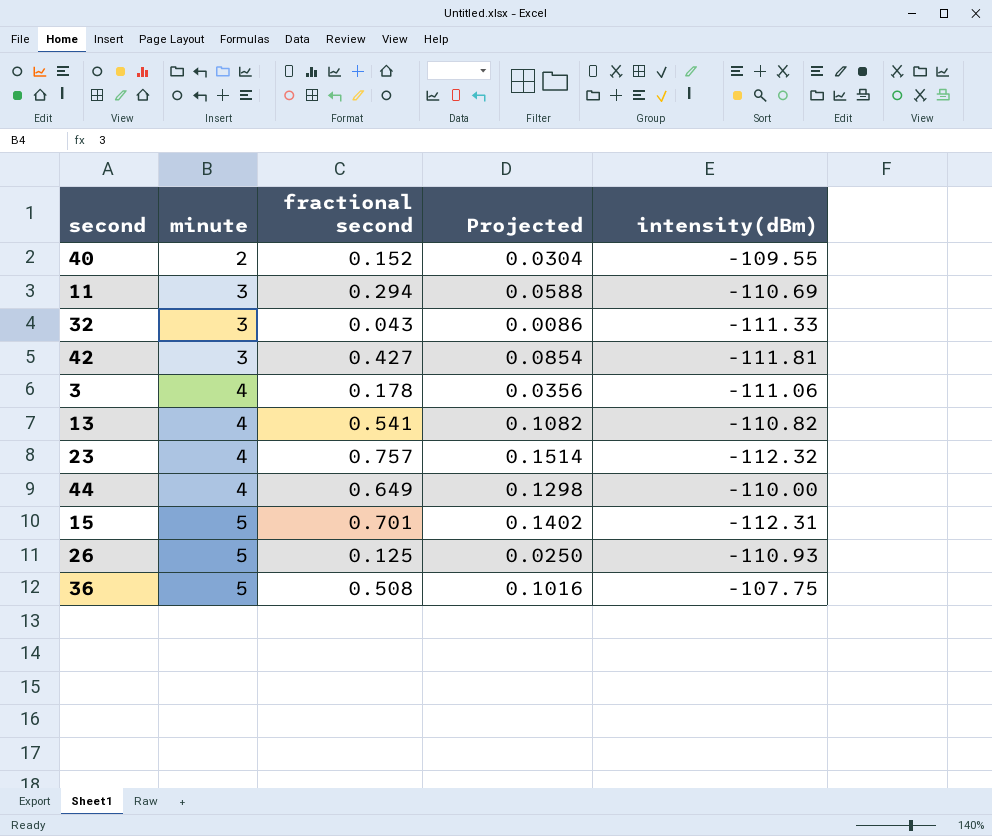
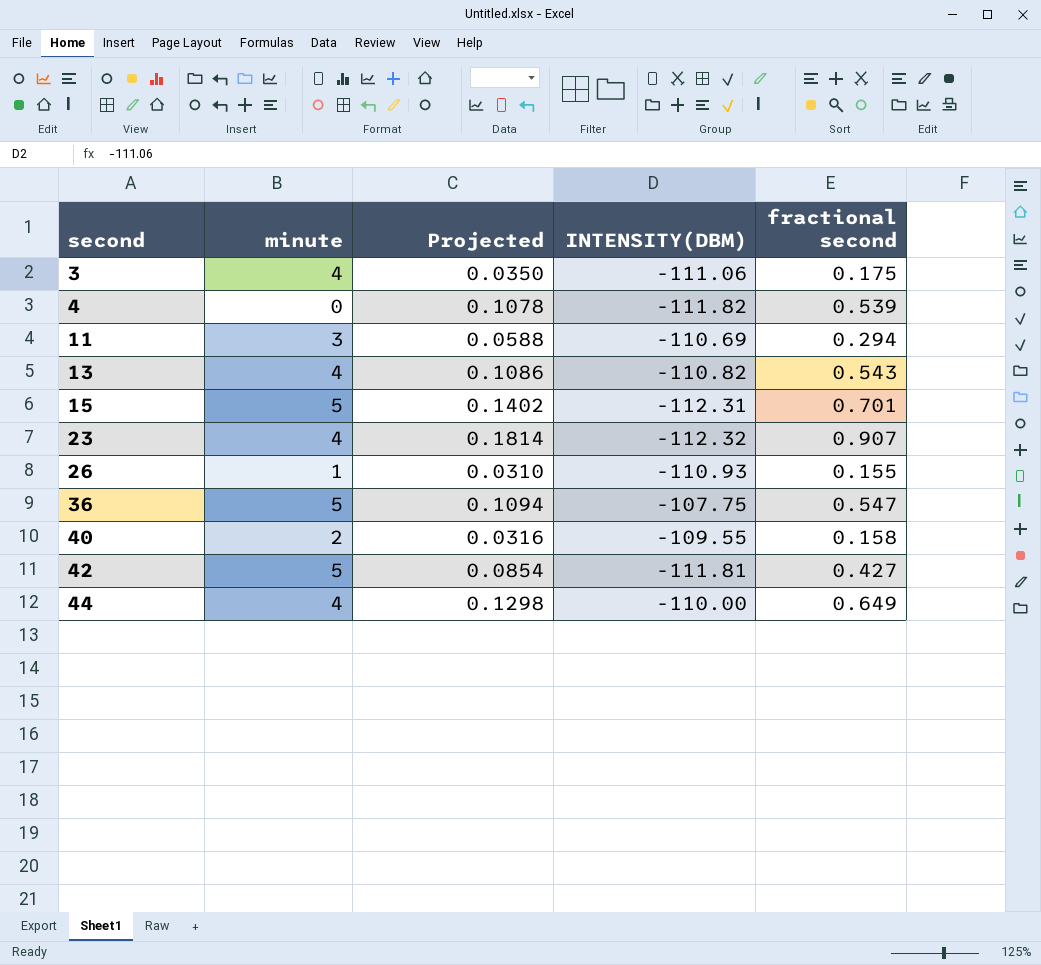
row order: minute ascending -> second ascending
column name: intensity(dBm) -> INTENSITY(DBM)
column fractional second | position: 3 -> 5
row 32: 3 | 0.043 | 0.0086 | -111.33 -> none
3 | Projected: 0.0356 -> 0.0350
3 | fractional second: 0.178 -> 0.175
row 4: none -> 0 | 0.1078 | -111.82 | 0.539
13 | Projected: 0.1082 -> 0.1086
13 | fractional second: 0.541 -> 0.543
23 | Projected: 0.1514 -> 0.1814
23 | fractional second: 0.757 -> 0.907
26 | minute: 5 -> 1
26 | Projected: 0.0250 -> 0.0310
26 | fractional second: 0.125 -> 0.155
36 | Projected: 0.1016 -> 0.1094
36 | fractional second: 0.508 -> 0.547
40 | Projected: 0.0304 -> 0.0316
40 | fractional second: 0.152 -> 0.158
42 | minute: 3 -> 5

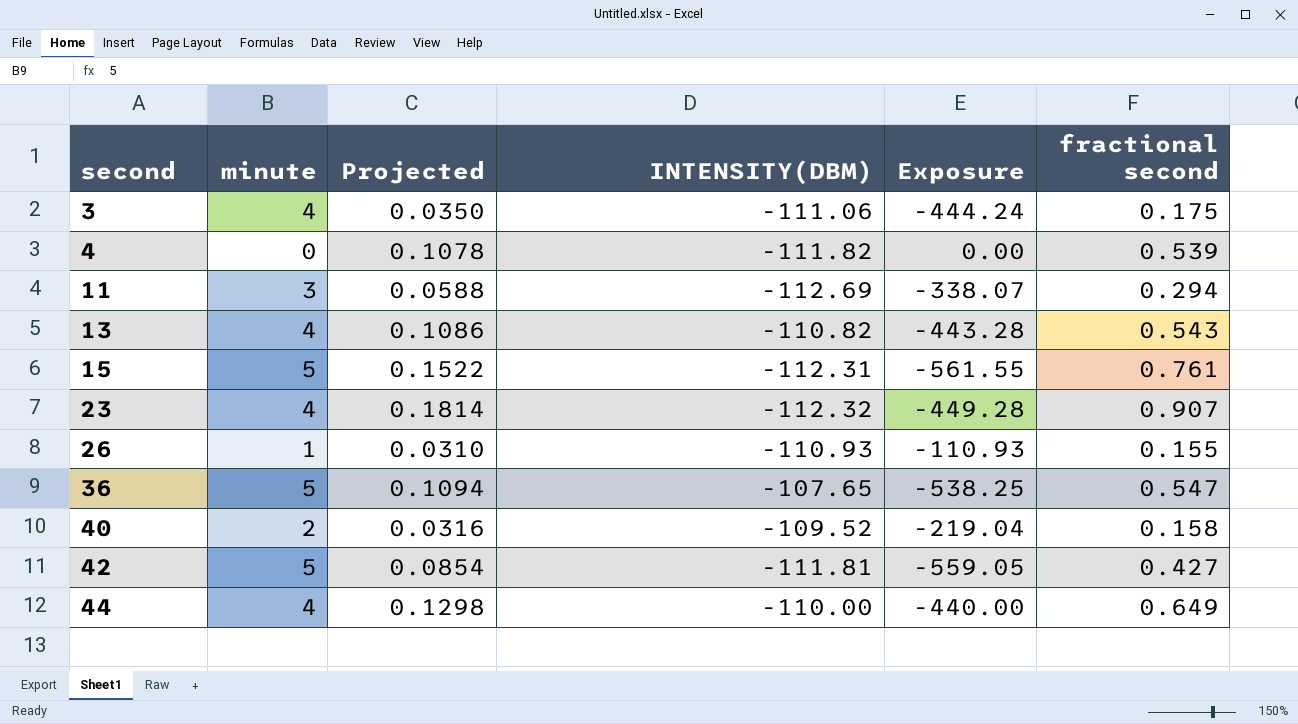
column Exposure | formula: none -> [minute] * [INTENSITY(DBM)]
11 | INTENSITY(DBM): -110.69 -> -112.69
15 | Projected: 0.1402 -> 0.1522
15 | fractional second: 0.701 -> 0.761
36 | INTENSITY(DBM): -107.75 -> -107.65
40 | INTENSITY(DBM): -109.55 -> -109.52

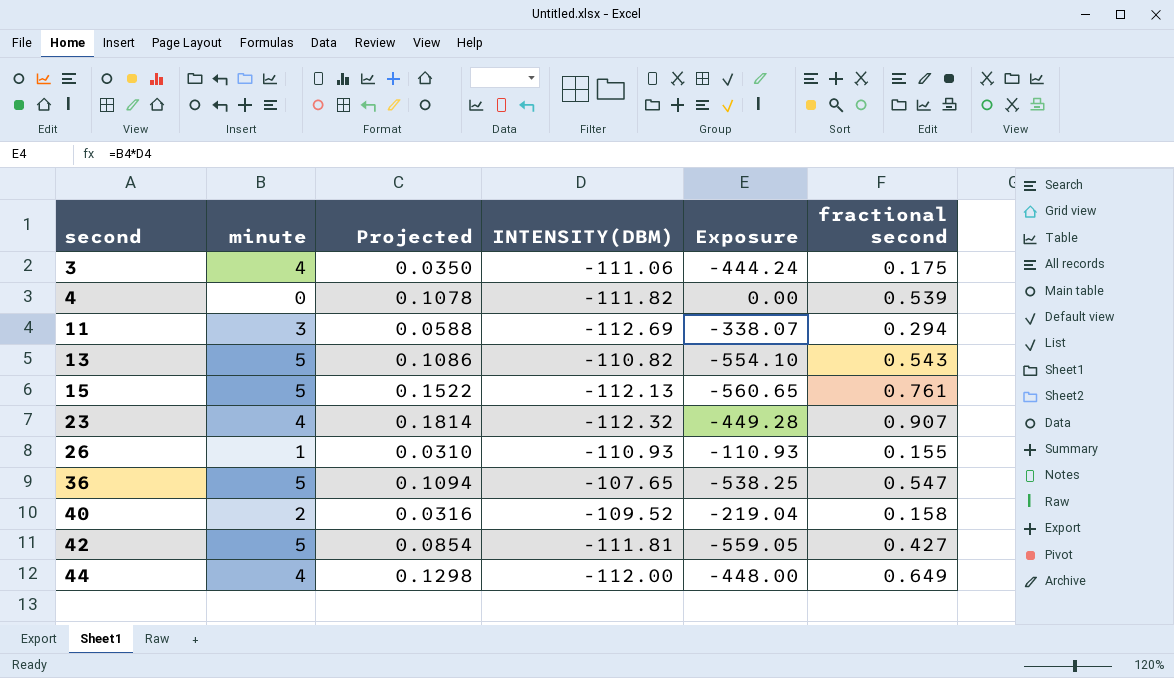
13 | minute: 4 -> 5
13 | Exposure: -443.28 -> -554.10
15 | INTENSITY(DBM): -112.31 -> -112.13
15 | Exposure: -561.55 -> -560.65
44 | INTENSITY(DBM): -110.00 -> -112.00
44 | Exposure: -440.00 -> -448.00

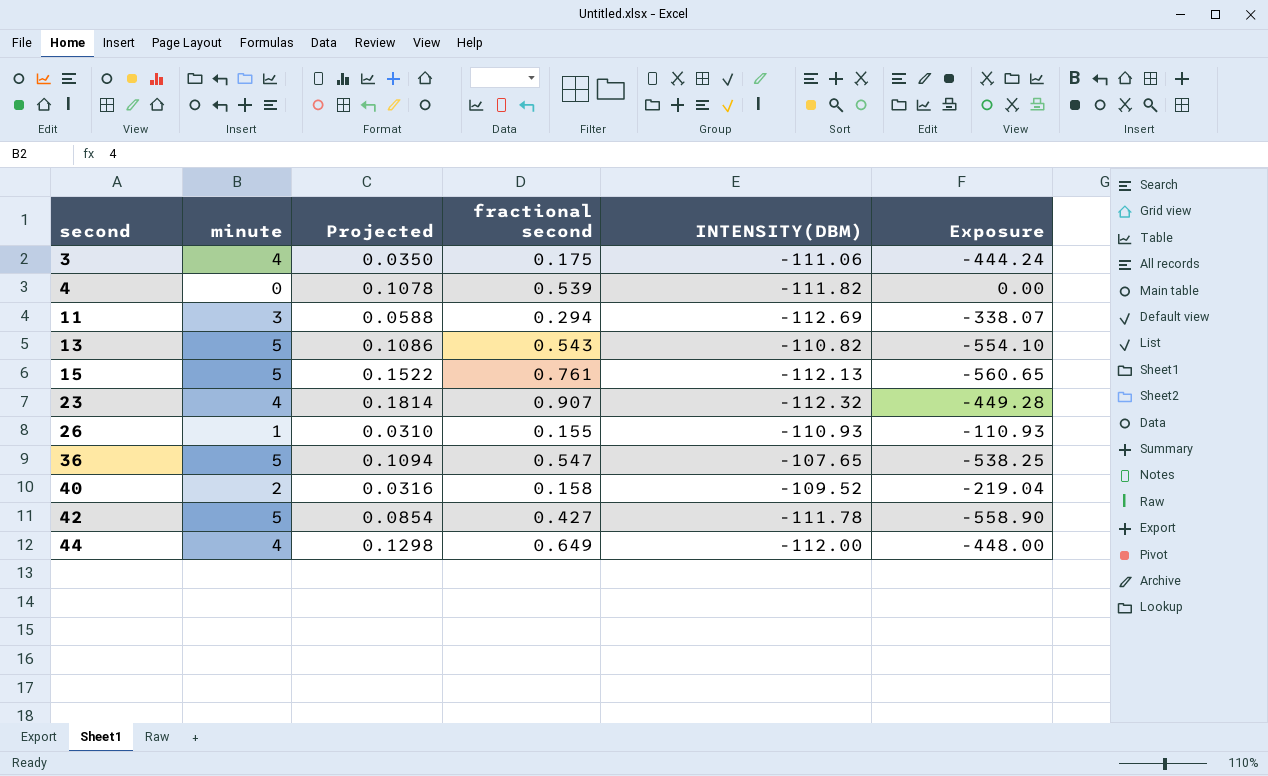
column fractional second | position: 6 -> 4
42 | INTENSITY(DBM): -111.81 -> -111.78
42 | Exposure: -559.05 -> -558.90

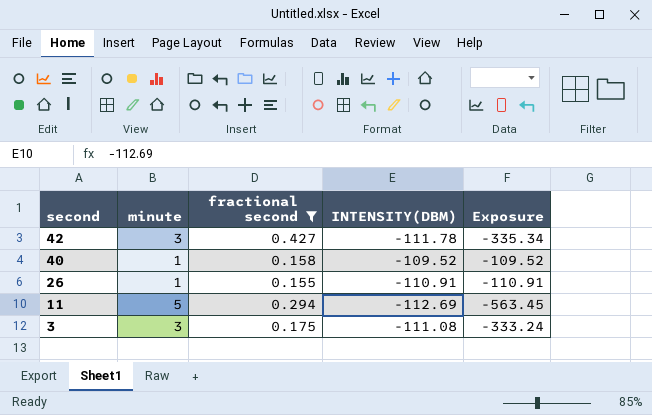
filter: none -> fractional second <= 0.427
row order: second ascending -> second descending
column Projected | formula: [fractional second] * 0.2 -> none
42 | minute: 5 -> 3
42 | Exposure: -558.90 -> -335.34
40 | minute: 2 -> 1
40 | Exposure: -219.04 -> -109.52
26 | INTENSITY(DBM): -110.93 -> -110.91
26 | Exposure: -110.93 -> -110.91
11 | minute: 3 -> 5
11 | Exposure: -338.07 -> -563.45
3 | minute: 4 -> 3
3 | INTENSITY(DBM): -111.06 -> -111.08
3 | Exposure: -444.24 -> -333.24

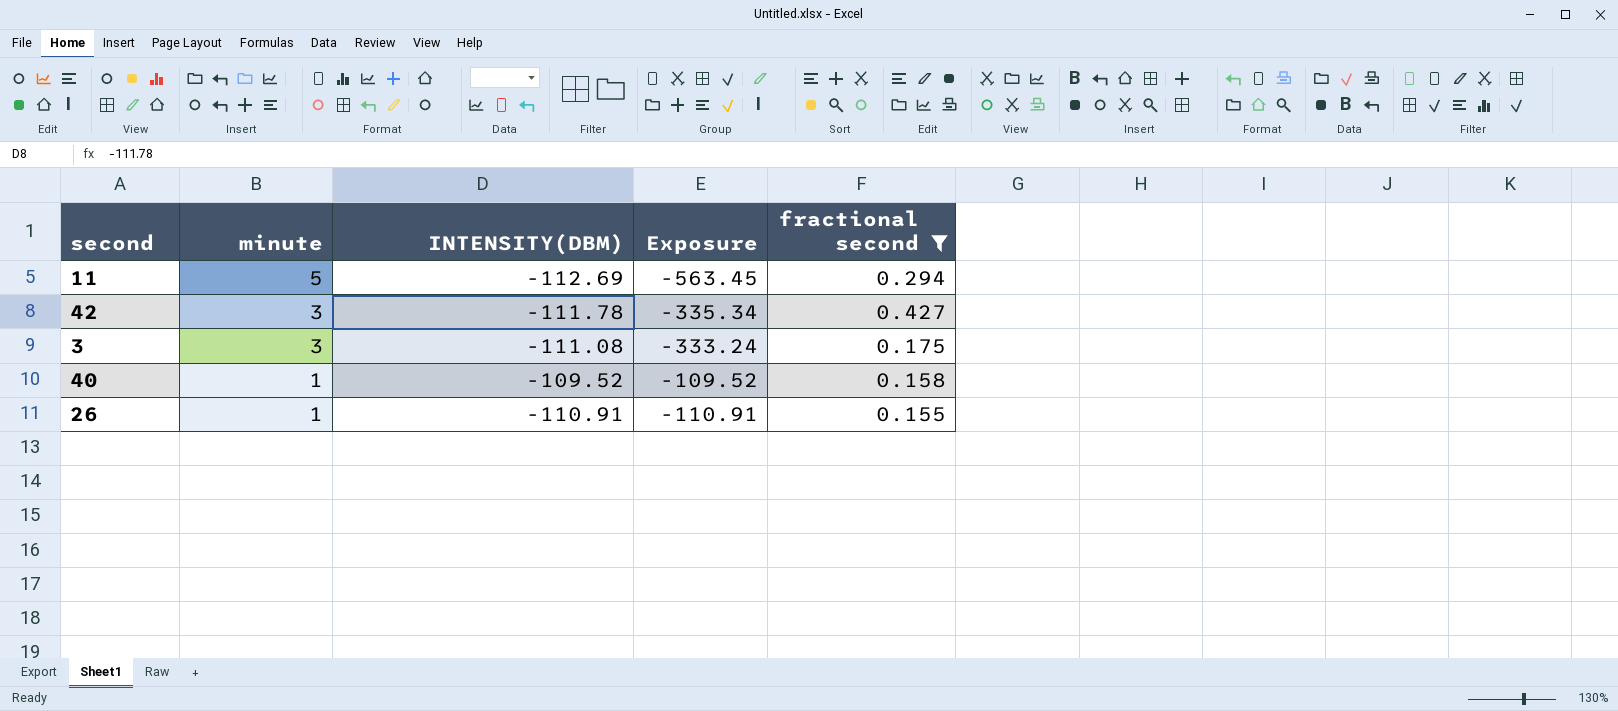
row order: second descending -> minute descending
column fractional second | position: 3 -> 5

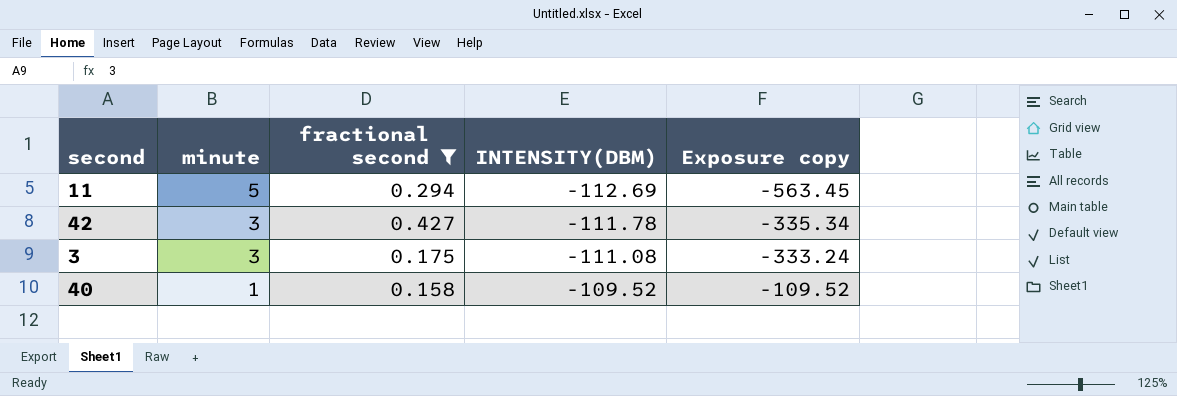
column fractional second | position: 5 -> 3
column name: Exposure -> Exposure copy
row 26: 1 | -110.91 | -110.91 | 0.155 -> none

